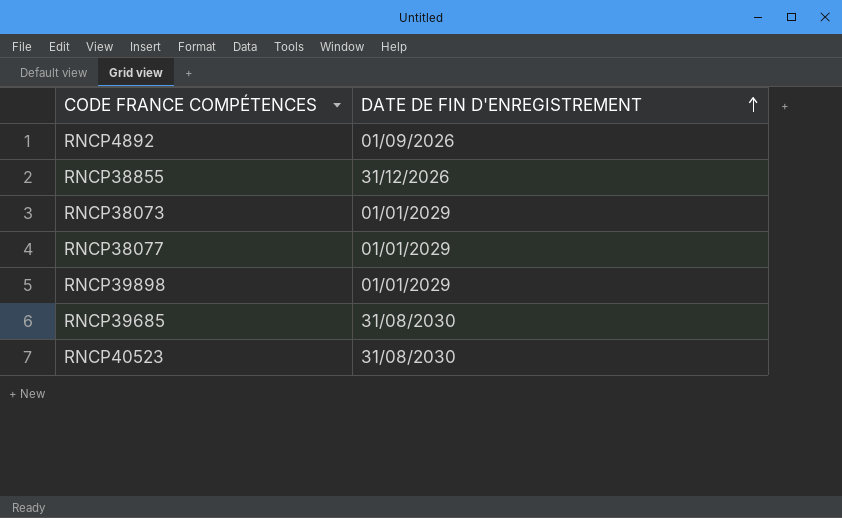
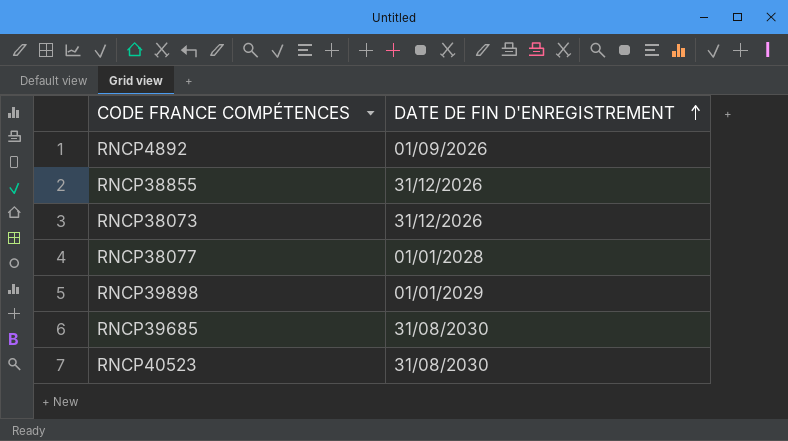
RNCP38073 | DATE DE FIN D'ENREGISTREMENT: 01/01/2029 -> 31/12/2026
RNCP38077 | DATE DE FIN D'ENREGISTREMENT: 01/01/2029 -> 01/01/2028

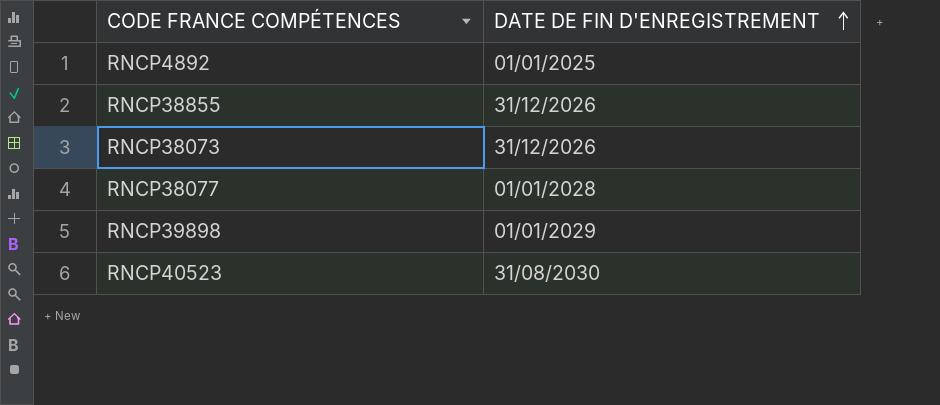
row RNCP39685: 31/08/2030 -> none
RNCP4892 | DATE DE FIN D'ENREGISTREMENT: 01/09/2026 -> 01/01/2025

